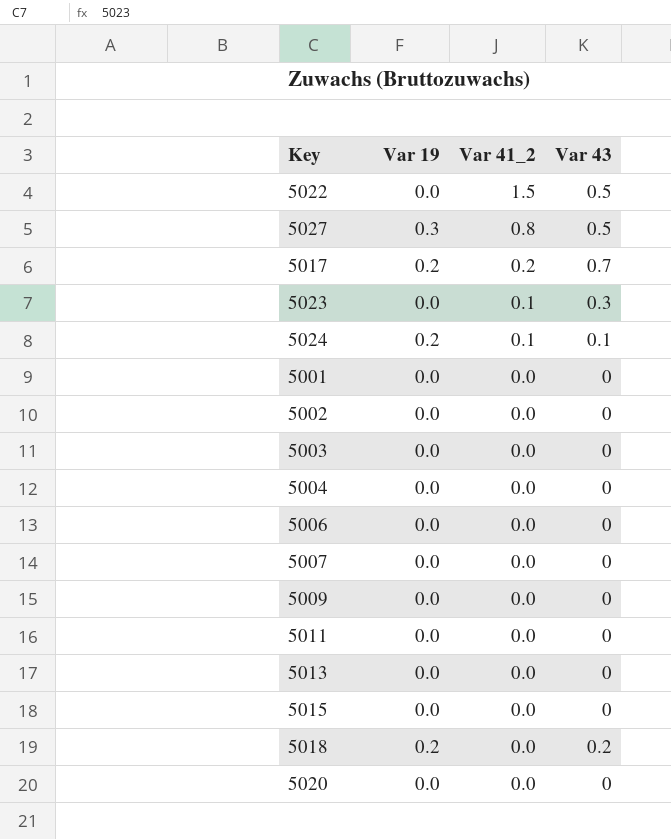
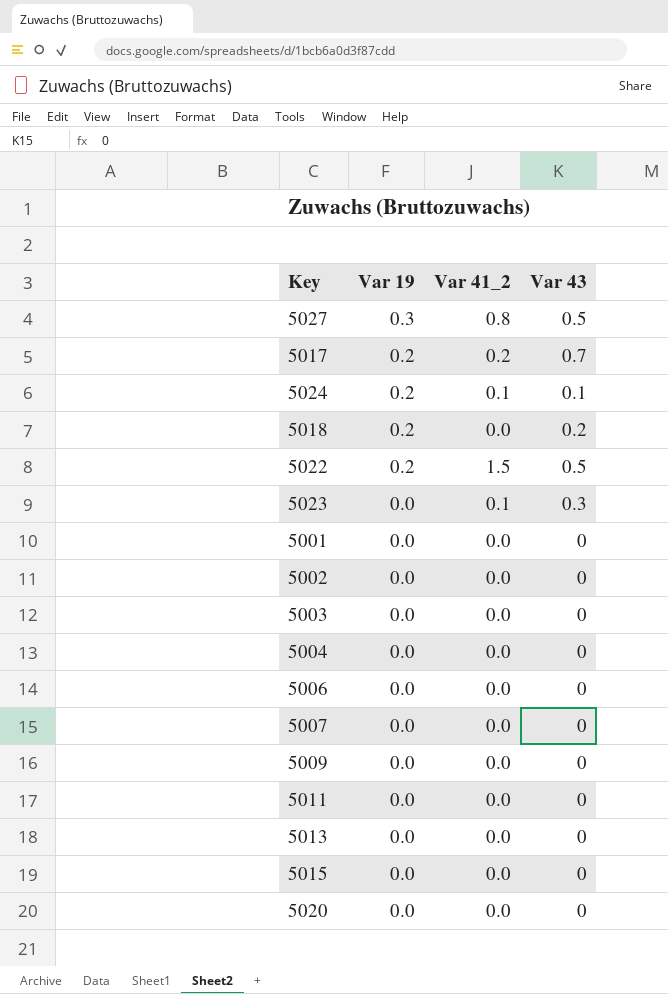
row order: Var 41_2 descending -> Var 19 descending
5022 | Var 19: 0.0 -> 0.2

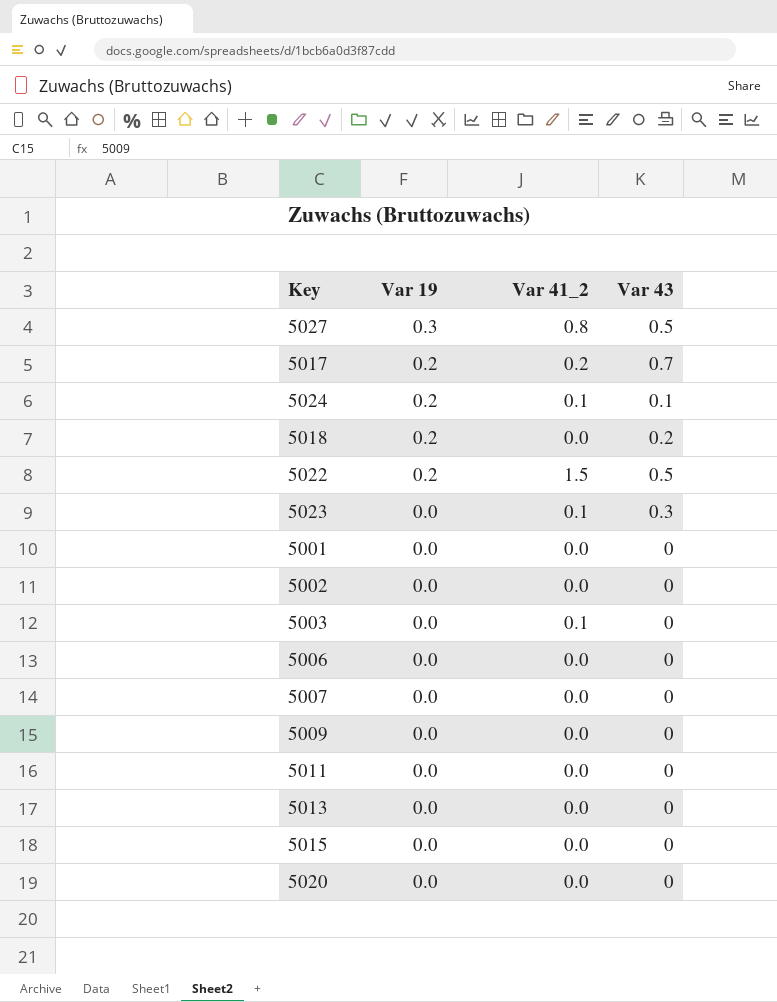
row 5004: 0.0 | 0.0 | 0 -> none
5003 | Var 41_2: 0.0 -> 0.1

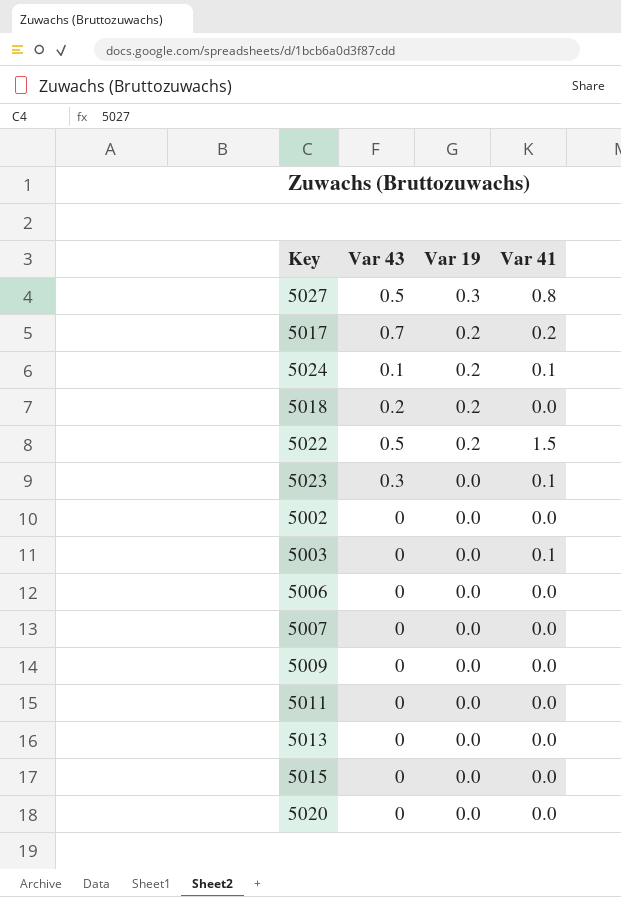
column Var 43 | position: 4 -> 2
column name: Var 41_2 -> Var 41
row 5001: 0.0 | 0.0 | 0 -> none

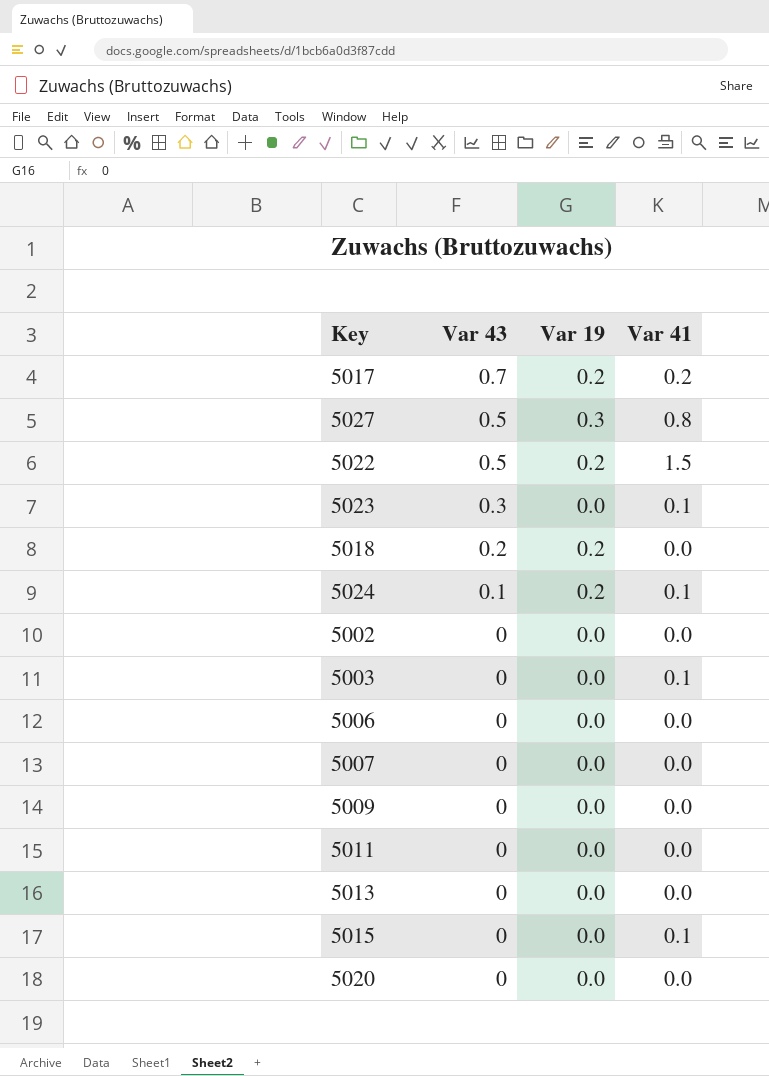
row order: Var 19 descending -> Var 43 descending
5015 | Var 41: 0.0 -> 0.1

